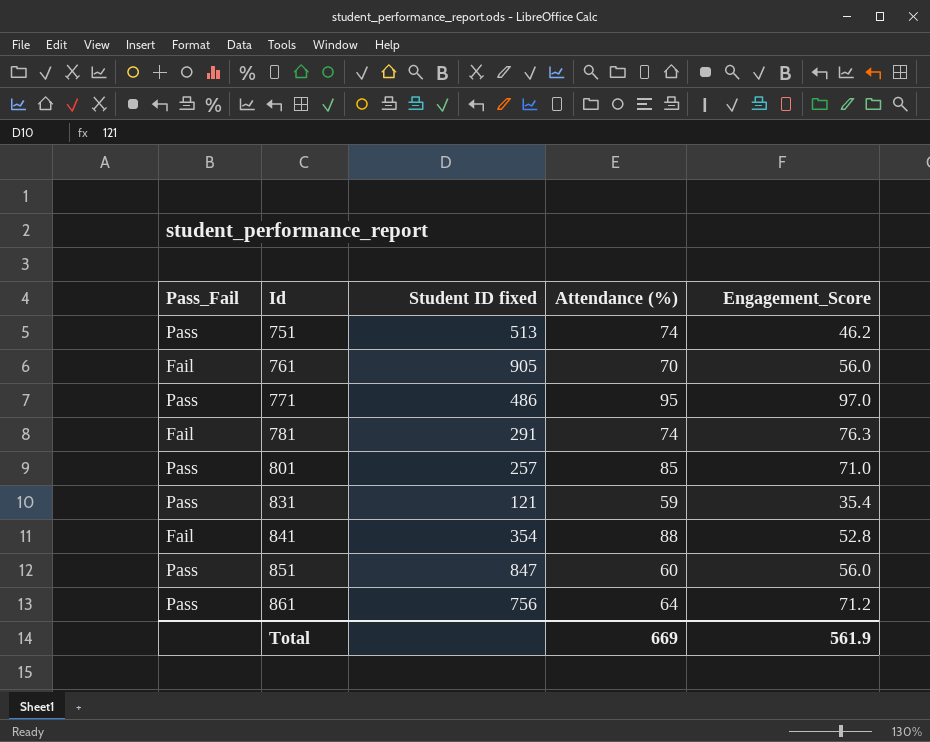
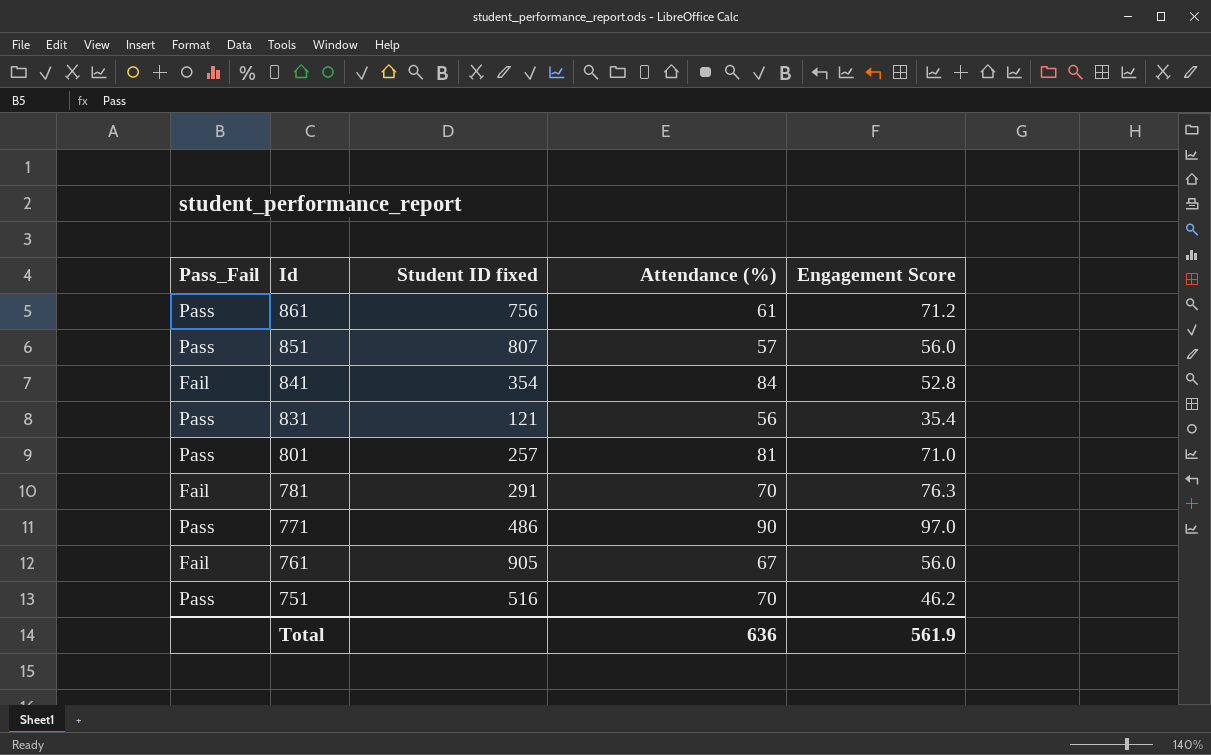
row order: Id ascending -> Id descending
column name: Engagement_Score -> Engagement Score
861 | Attendance (%): 64 -> 61
851 | Student ID fixed: 847 -> 807
851 | Attendance (%): 60 -> 57
841 | Attendance (%): 88 -> 84
831 | Attendance (%): 59 -> 56
801 | Attendance (%): 85 -> 81
781 | Attendance (%): 74 -> 70
771 | Attendance (%): 95 -> 90
761 | Attendance (%): 70 -> 67
751 | Student ID fixed: 513 -> 516
751 | Attendance (%): 74 -> 70
Total | Attendance (%): 669 -> 636

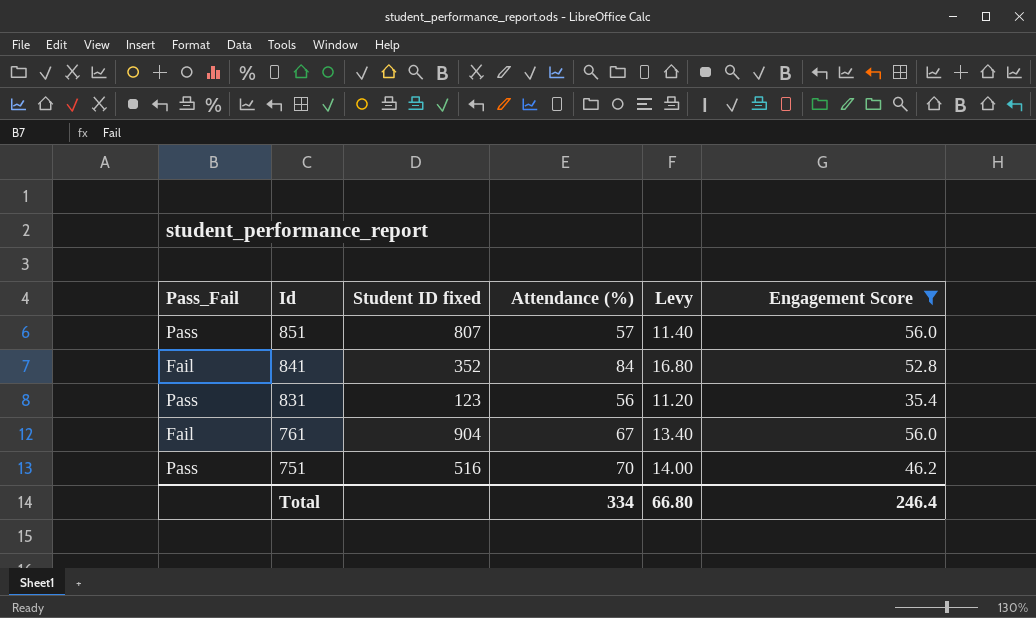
filter: none -> Engagement Score <= 56.0
column Levy | formula: none -> [Attendance (%)] * 0.2
841 | Student ID fixed: 354 -> 352
831 | Student ID fixed: 121 -> 123
761 | Student ID fixed: 905 -> 904
Total | Attendance (%): 636 -> 334
Total | Engagement Score: 561.9 -> 246.4

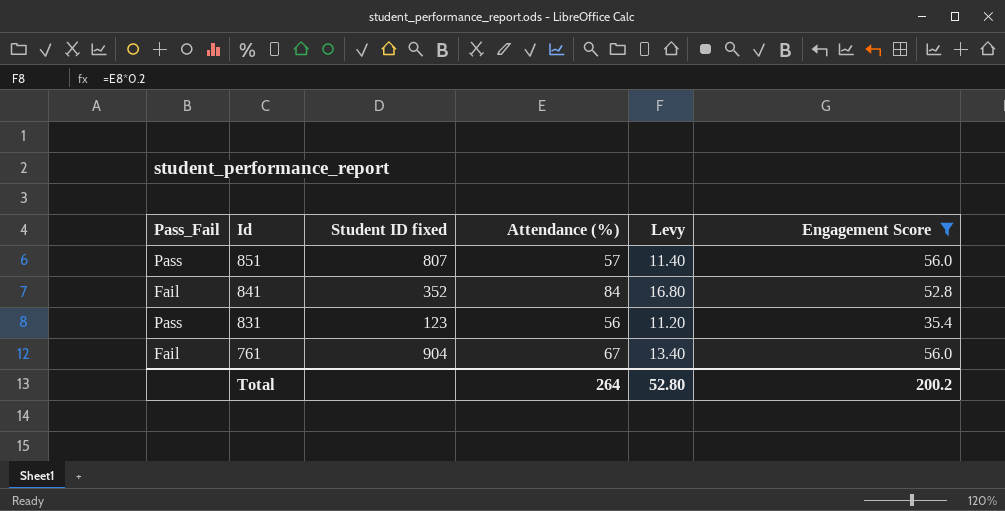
row 751: Pass | 516 | 70 | 14.00 | 46.2 -> none
Total | Attendance (%): 334 -> 264
Total | Levy: 66.80 -> 52.80
Total | Engagement Score: 246.4 -> 200.2

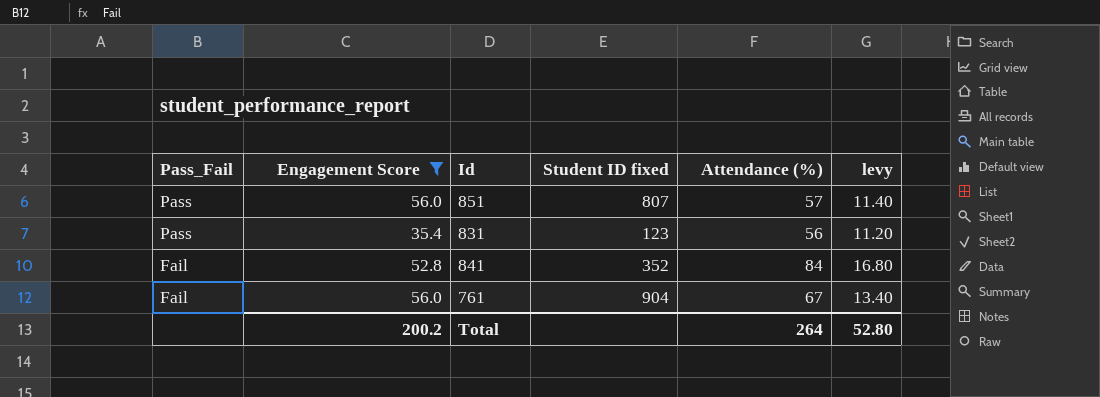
row order: Id descending -> Pass_Fail descending
column Engagement Score | position: 6 -> 2
column name: Levy -> levy

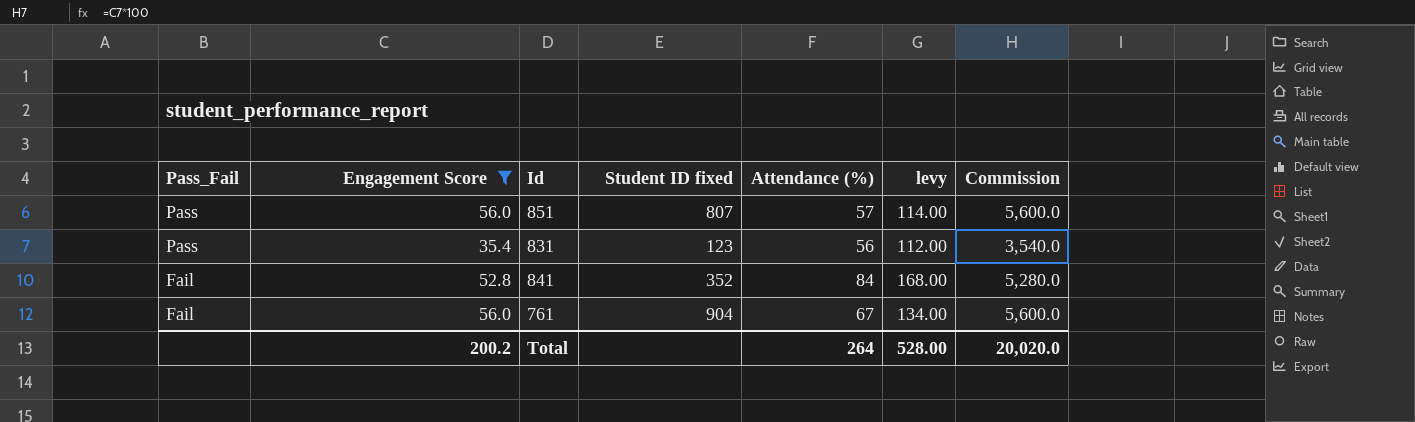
column levy | formula: [Attendance (%)] * 0.2 -> [Attendance (%)] * 2
column Commission | formula: none -> [Engagement Score] * 100
Total | levy: 52.80 -> 528.00

